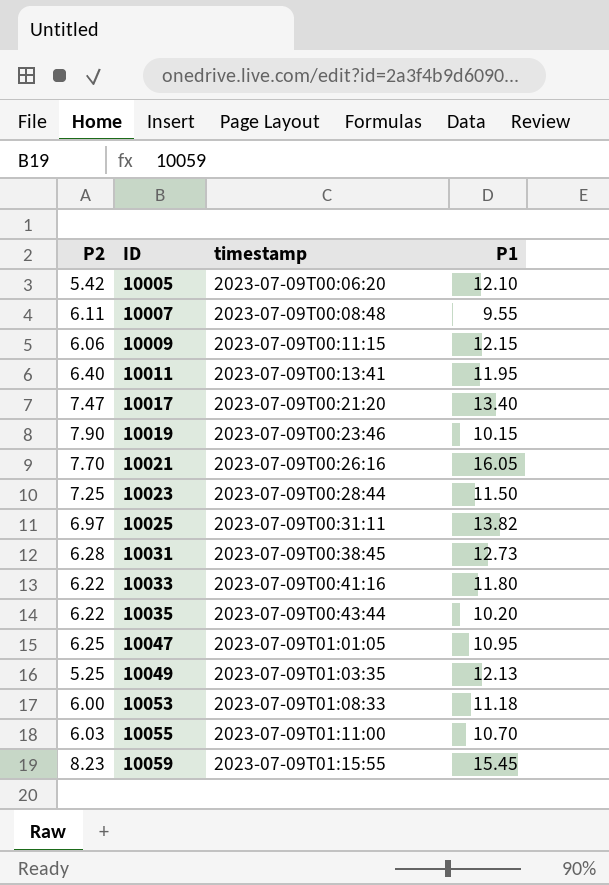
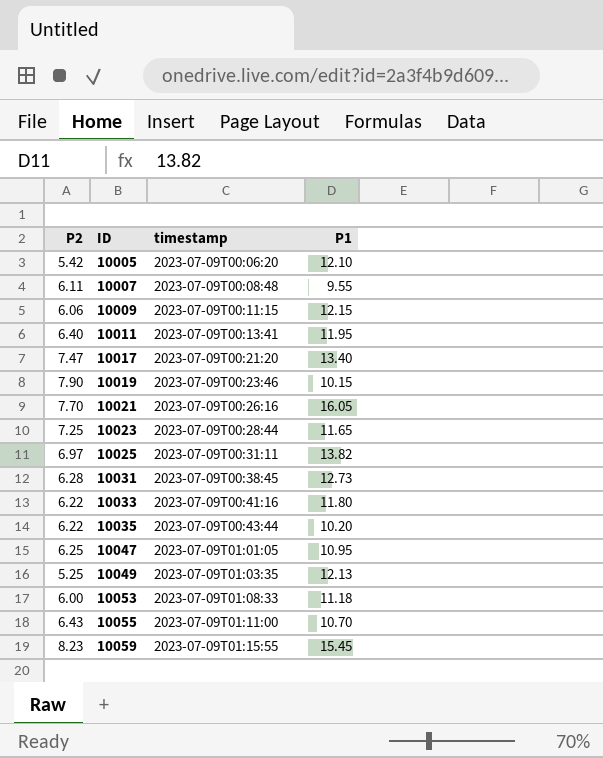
10023 | P1: 11.50 -> 11.65
10055 | P2: 6.03 -> 6.43

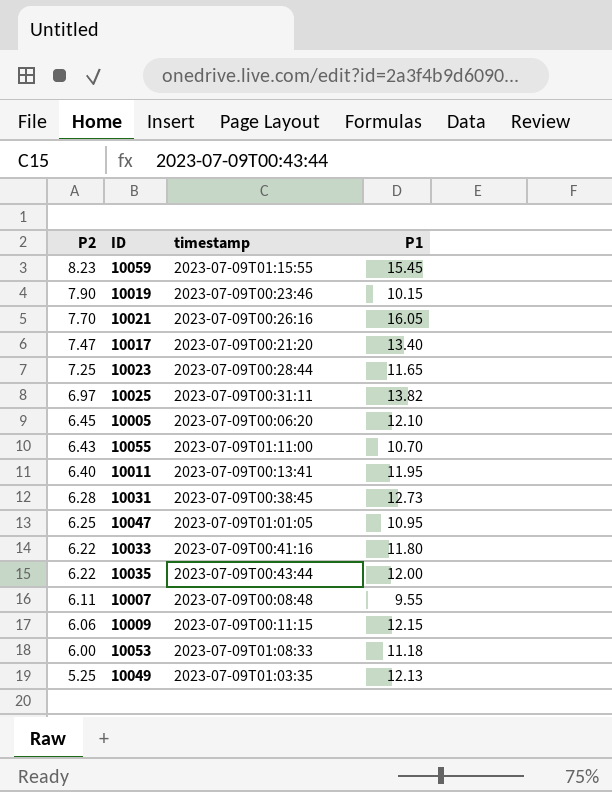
row order: ID ascending -> P2 descending
10005 | P2: 5.42 -> 6.45
10035 | P1: 10.20 -> 12.00

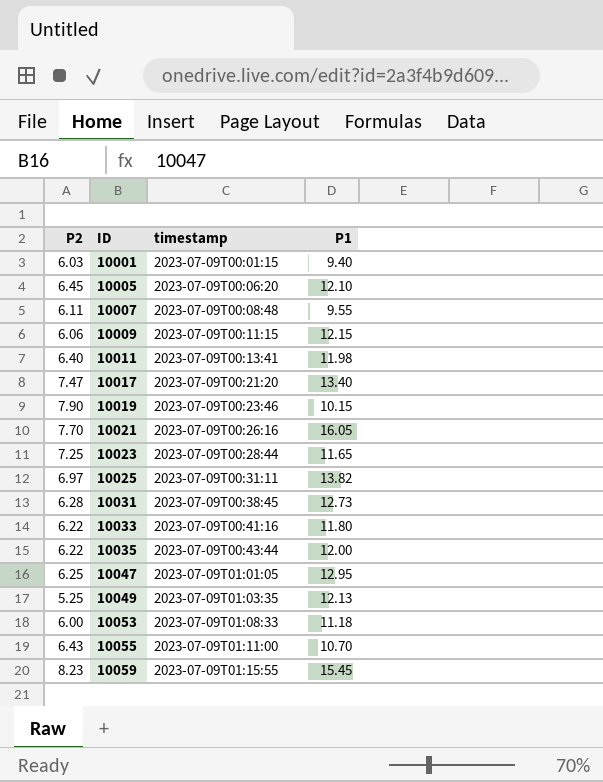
row order: P2 descending -> ID ascending
row 10001: none -> 6.03 | 2023-07-09T00:01:15 | 9.40
10011 | P1: 11.95 -> 11.98
10047 | P1: 10.95 -> 12.95

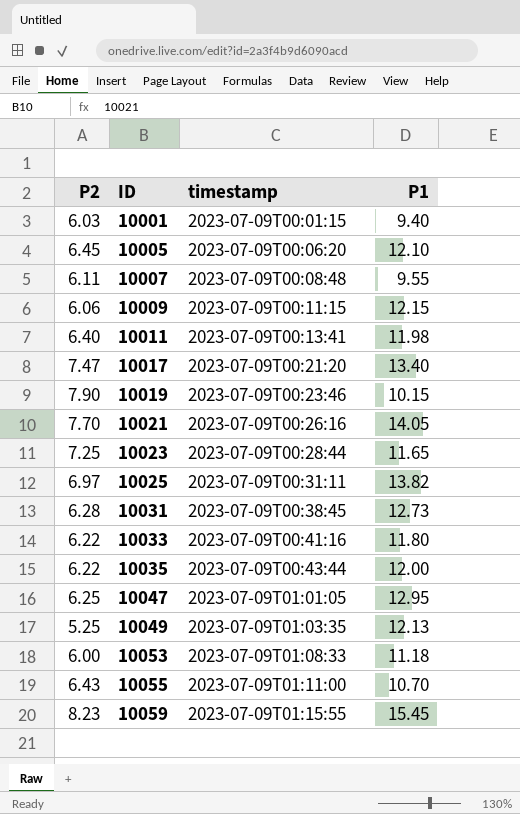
10021 | P1: 16.05 -> 14.05

